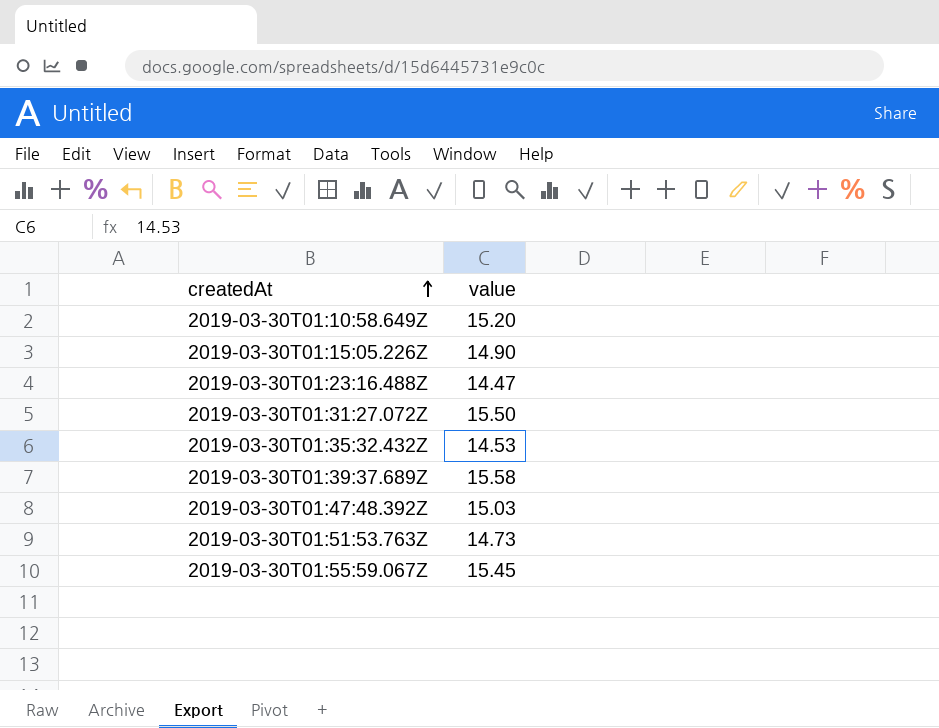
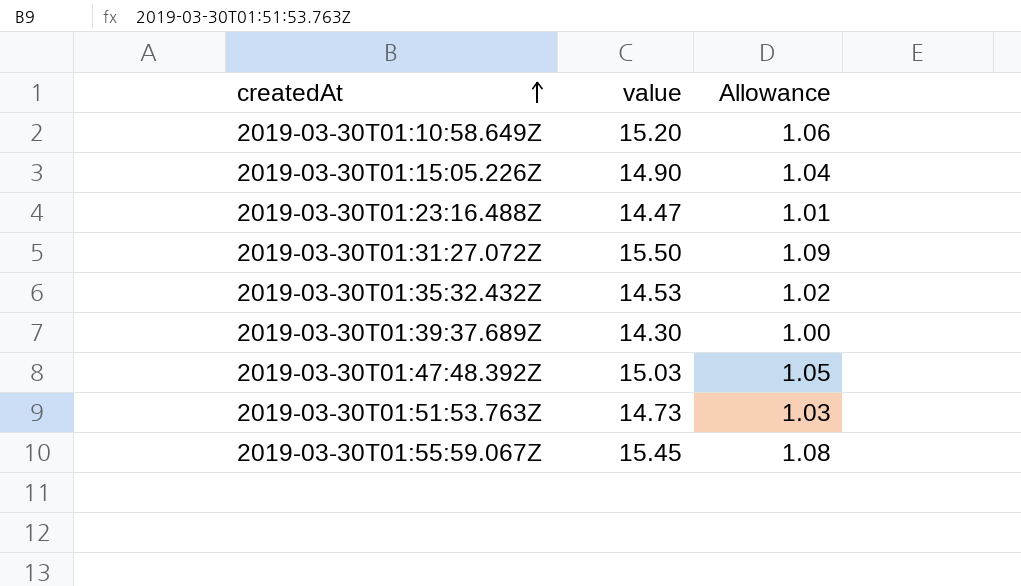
column Allowance | formula: none -> [value] * 0.07
2019-03-30T01:39:37.689Z | value: 15.58 -> 14.30

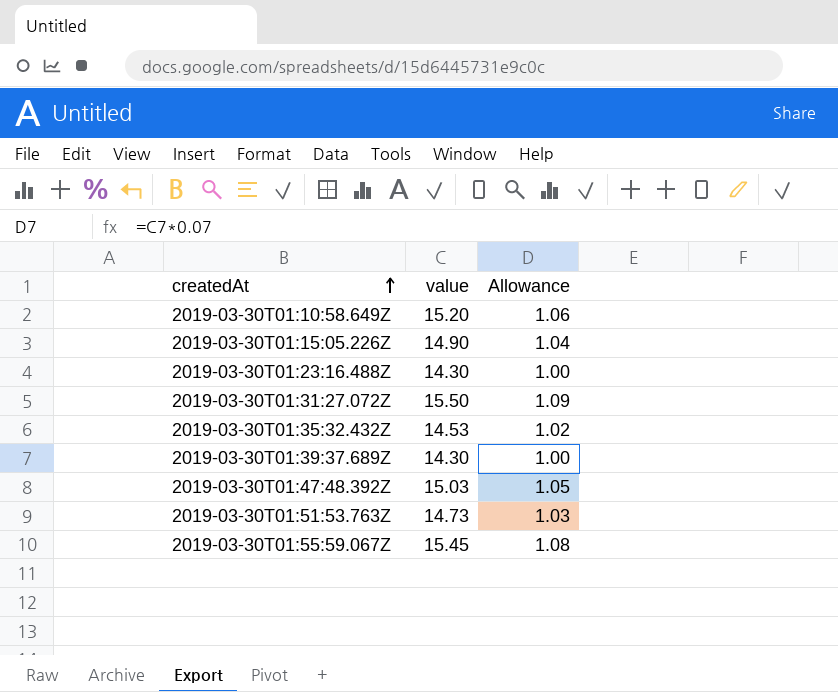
2019-03-30T01:23:16.488Z | value: 14.47 -> 14.30
2019-03-30T01:23:16.488Z | Allowance: 1.01 -> 1.00

